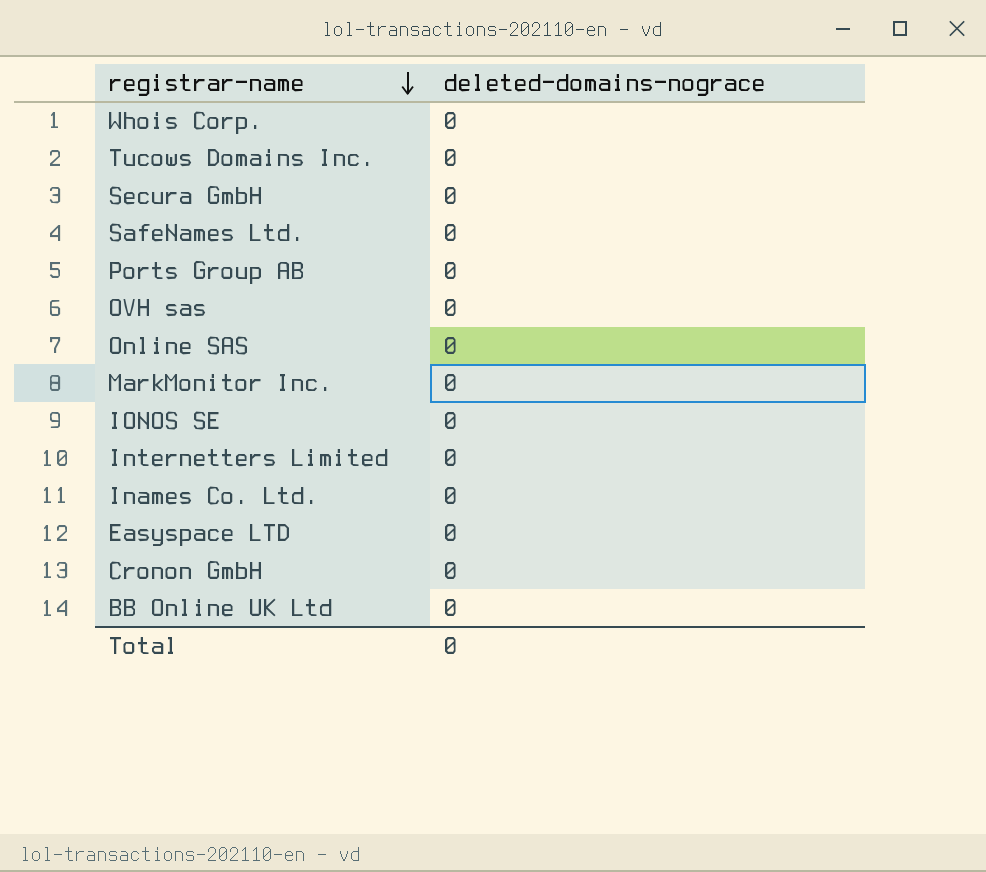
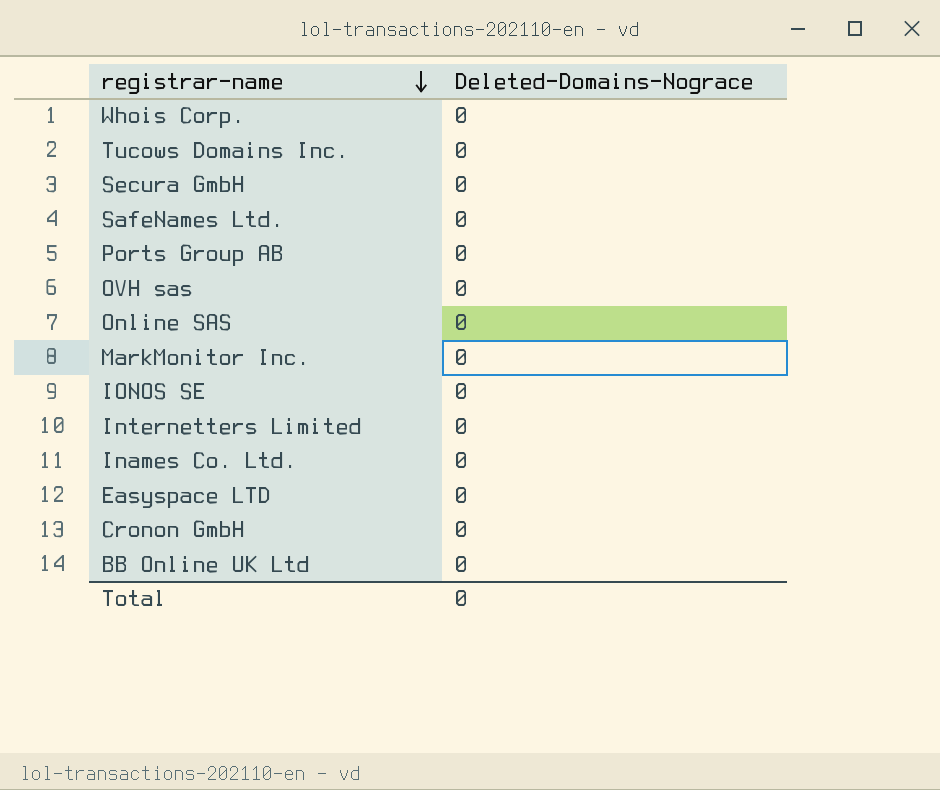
column name: deleted-domains-nograce -> Deleted-Domains-Nograce

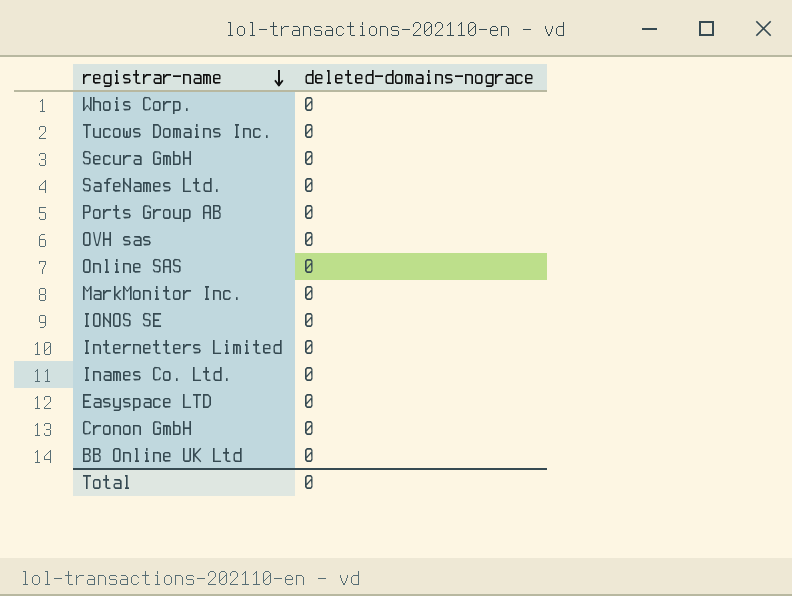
column name: Deleted-Domains-Nograce -> deleted-domains-nograce

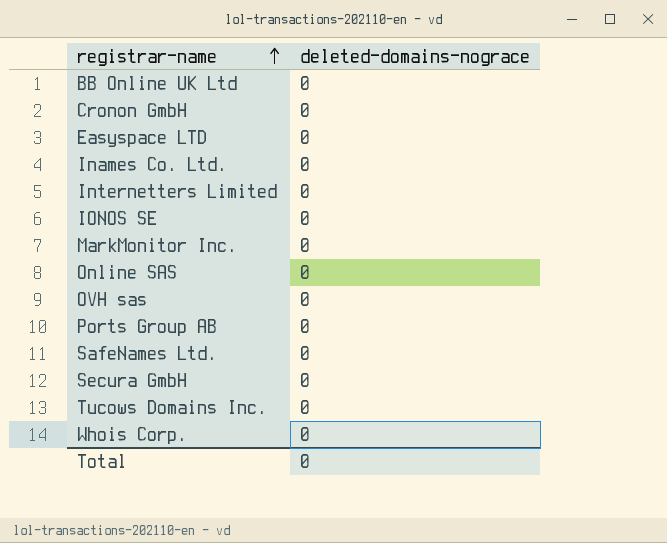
row order: registrar-name descending -> registrar-name ascending

